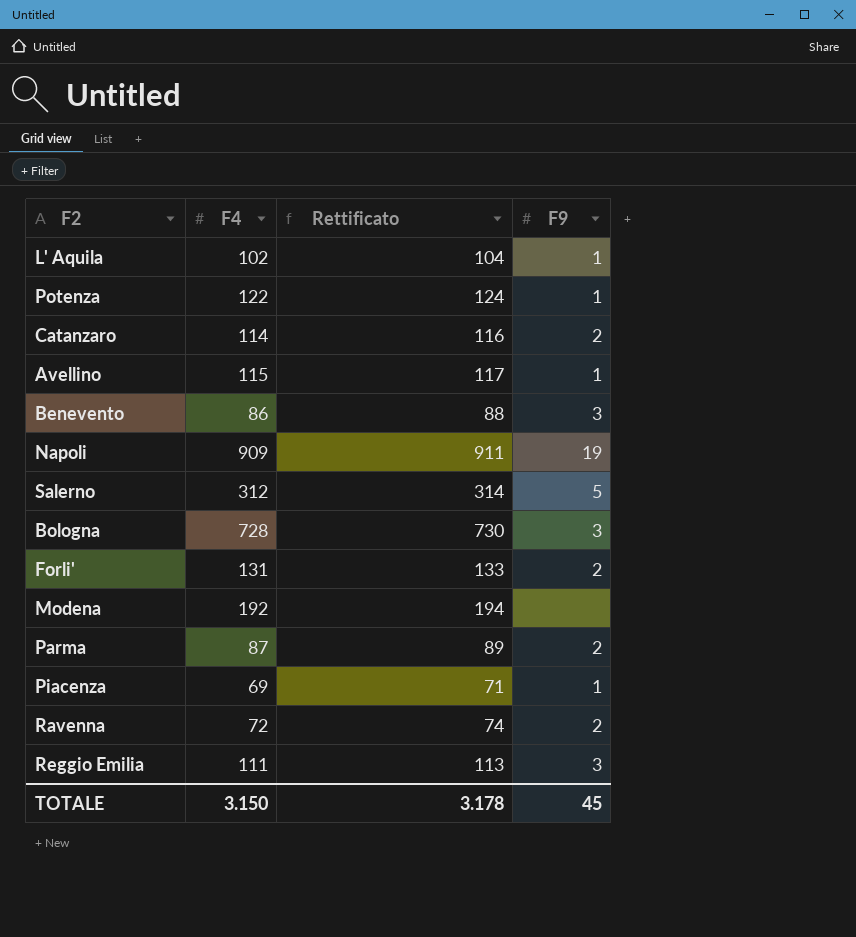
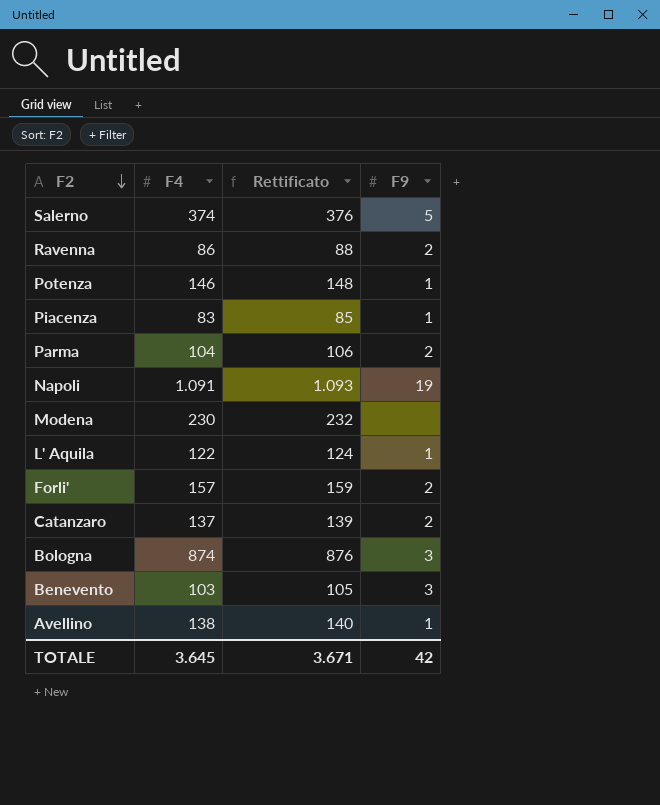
row order: none -> F2 descending
row Reggio Emilia: 111 | 113 | 3 -> none
Salerno | F4: 312 -> 374
Salerno | Rettificato: 314 -> 376
Ravenna | F4: 72 -> 86
Ravenna | Rettificato: 74 -> 88
Potenza | F4: 122 -> 146
Potenza | Rettificato: 124 -> 148
Piacenza | F4: 69 -> 83
Piacenza | Rettificato: 71 -> 85
Parma | F4: 87 -> 104
Parma | Rettificato: 89 -> 106
Napoli | F4: 909 -> 1.091
Napoli | Rettificato: 911 -> 1.093
Modena | F4: 192 -> 230
Modena | Rettificato: 194 -> 232
L' Aquila | F4: 102 -> 122
L' Aquila | Rettificato: 104 -> 124
Forli' | F4: 131 -> 157
Forli' | Rettificato: 133 -> 159
Catanzaro | F4: 114 -> 137
Catanzaro | Rettificato: 116 -> 139
Bologna | F4: 728 -> 874
Bologna | Rettificato: 730 -> 876
Benevento | F4: 86 -> 103
Benevento | Rettificato: 88 -> 105
Avellino | F4: 115 -> 138
Avellino | Rettificato: 117 -> 140
TOTALE | F4: 3.150 -> 3.645
TOTALE | Rettificato: 3.178 -> 3.671
TOTALE | F9: 45 -> 42

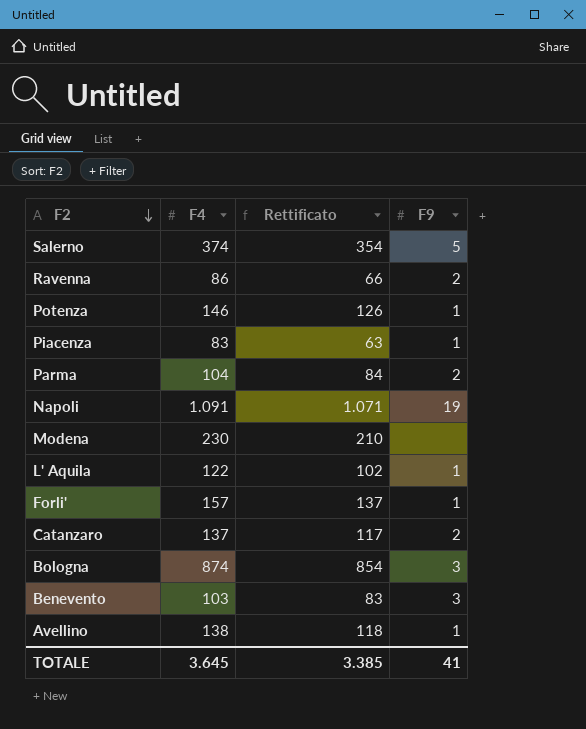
column Rettificato | formula: [F4] + 2 -> [F4] - 20
Forli' | F9: 2 -> 1
TOTALE | Rettificato: 3.671 -> 3.385
TOTALE | F9: 42 -> 41

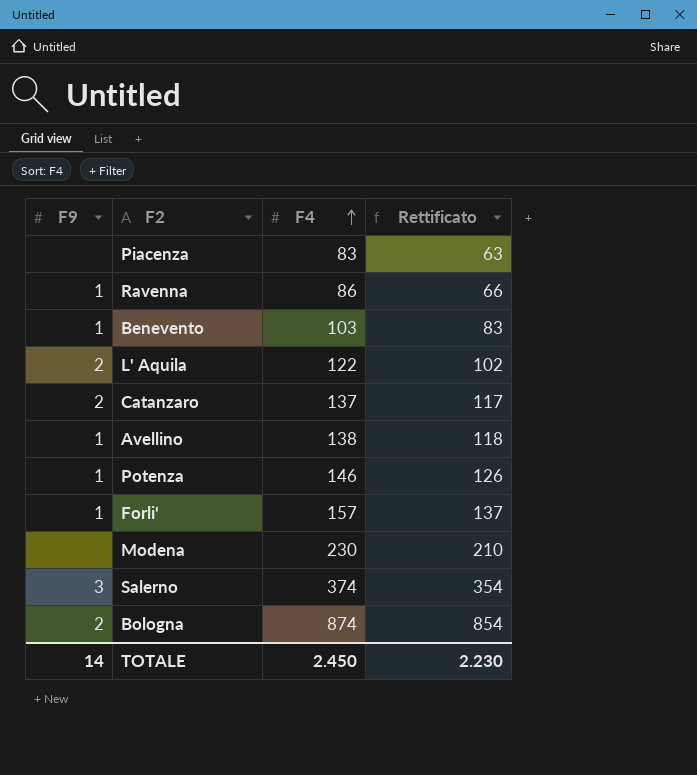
row order: F2 descending -> F4 ascending
column F9 | position: 4 -> 1
row Parma: 104 | 84 | 2 -> none
row Napoli: 1.091 | 1.071 | 19 -> none
Piacenza | F9: 1 -> none
Ravenna | F9: 2 -> 1
Benevento | F9: 3 -> 1
L' Aquila | F9: 1 -> 2
Salerno | F9: 5 -> 3
Bologna | F9: 3 -> 2
TOTALE | F9: 41 -> 14
TOTALE | F4: 3.645 -> 2.450
TOTALE | Rettificato: 3.385 -> 2.230

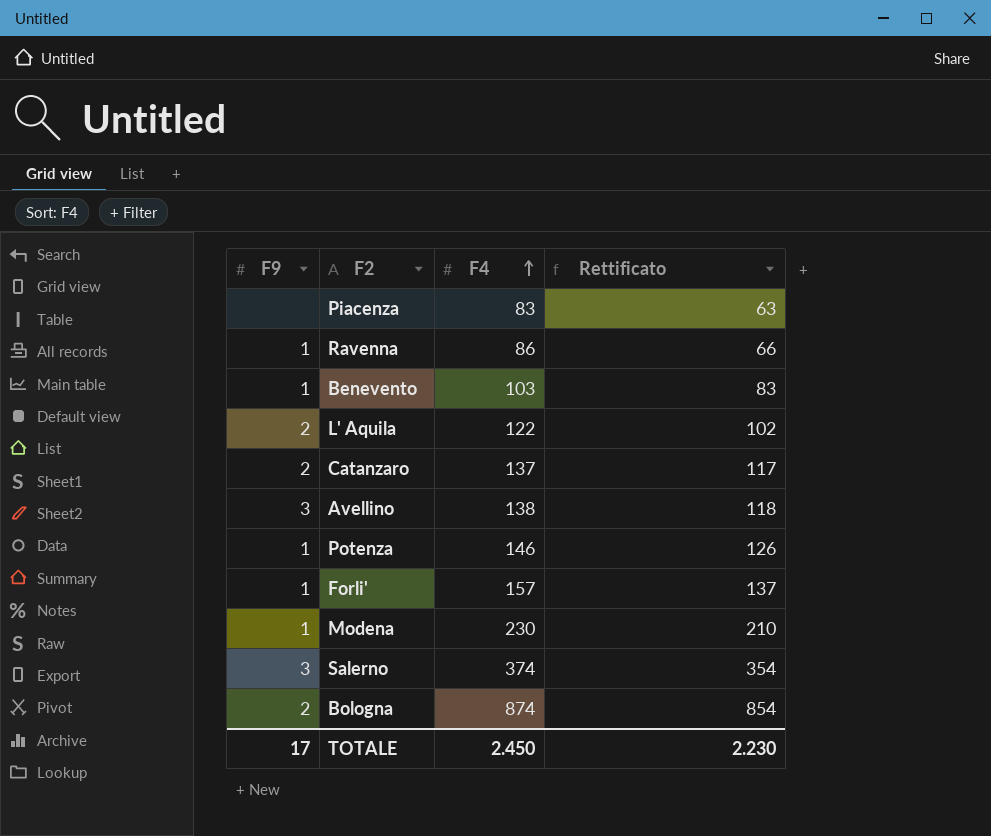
Avellino | F9: 1 -> 3
Modena | F9: none -> 1
TOTALE | F9: 14 -> 17

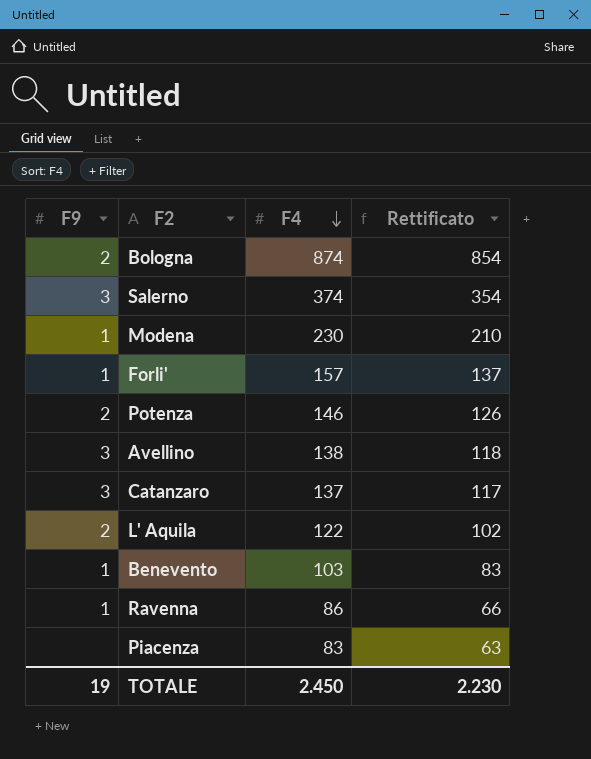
row order: F4 ascending -> F4 descending
Potenza | F9: 1 -> 2
Catanzaro | F9: 2 -> 3
TOTALE | F9: 17 -> 19

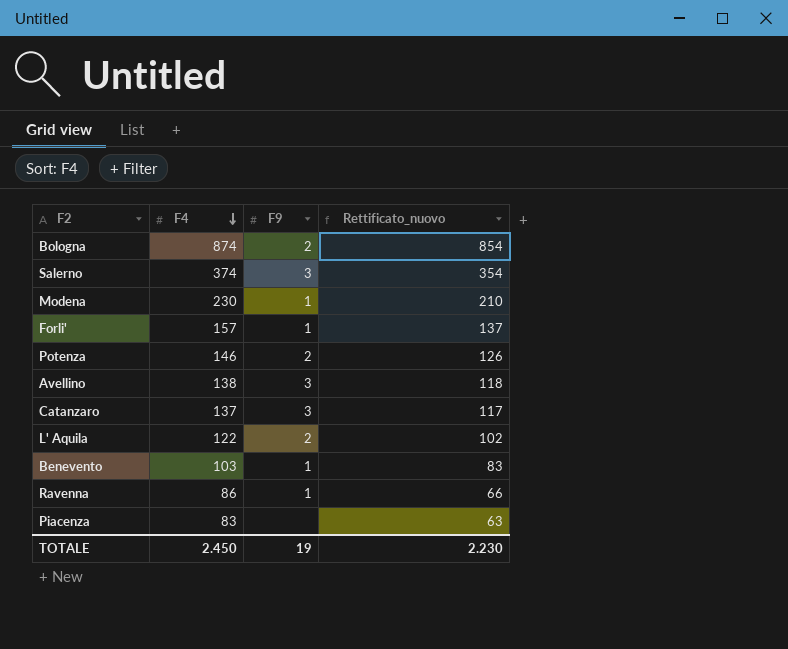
column F9 | position: 1 -> 3
column name: Rettificato -> Rettificato_nuovo

